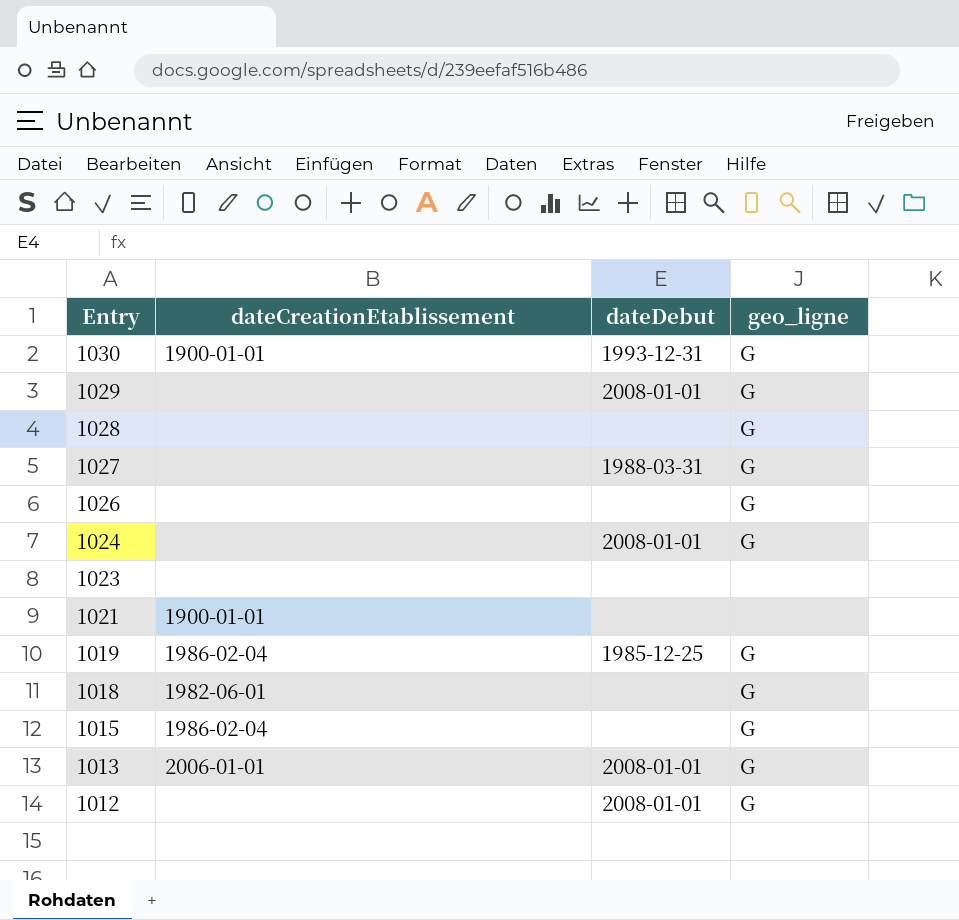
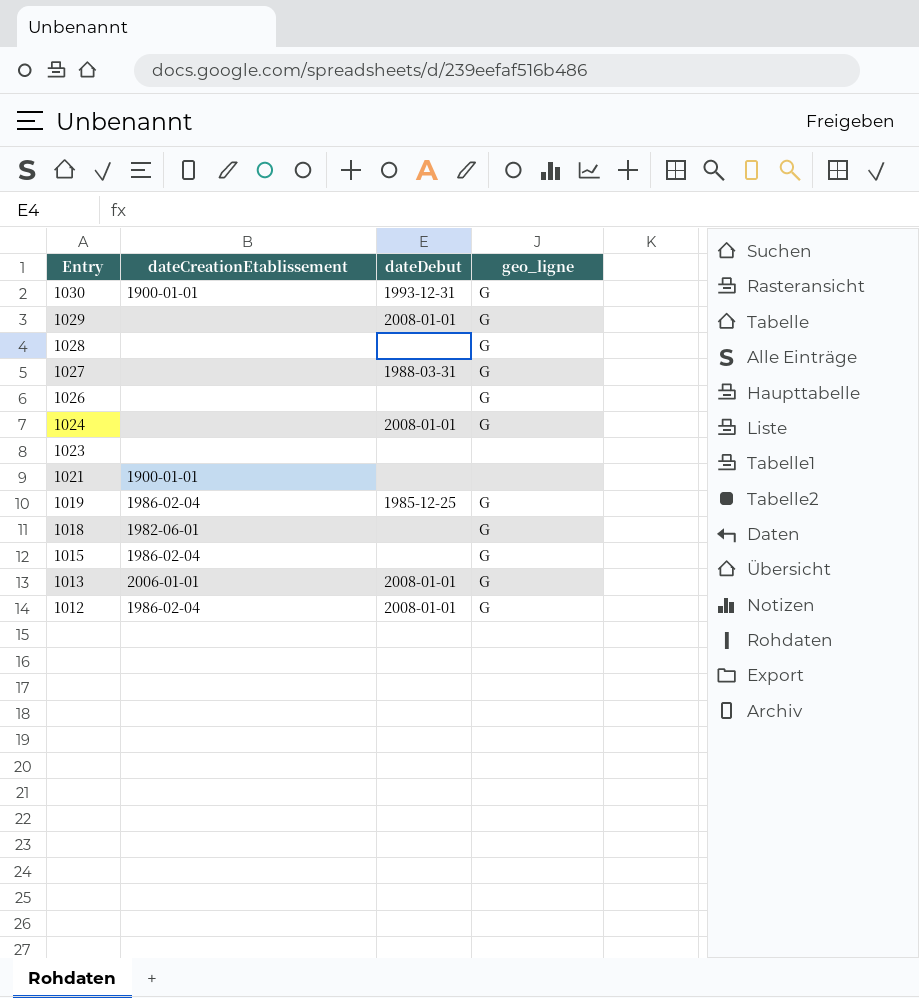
1012 | dateCreationEtablissement: none -> 1986-02-04

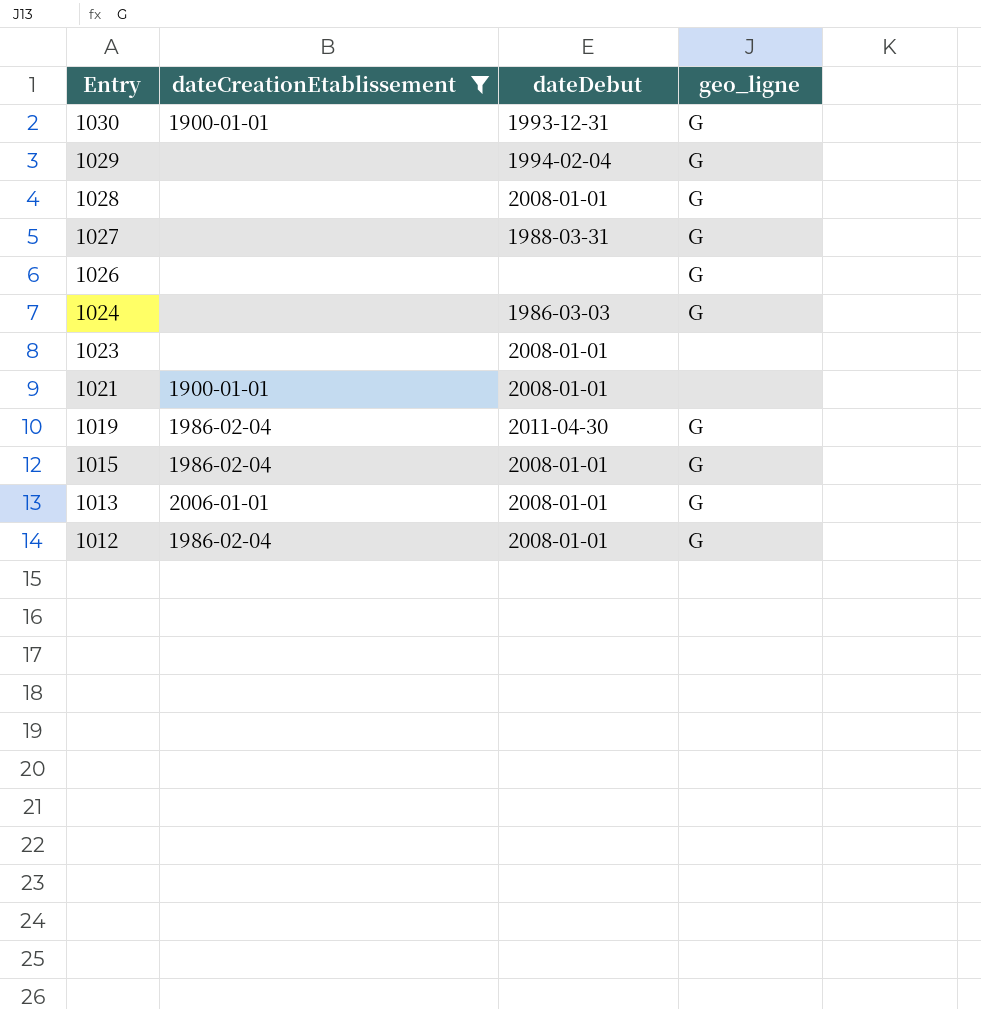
filter: none -> dateCreationEtablissement != 1982-06-01
1029 | dateDebut: 2008-01-01 -> 1994-02-04
1028 | dateDebut: none -> 2008-01-01
1024 | dateDebut: 2008-01-01 -> 1986-03-03
1023 | dateDebut: none -> 2008-01-01
1021 | dateDebut: none -> 2008-01-01
1019 | dateDebut: 1985-12-25 -> 2011-04-30
1015 | dateDebut: none -> 2008-01-01

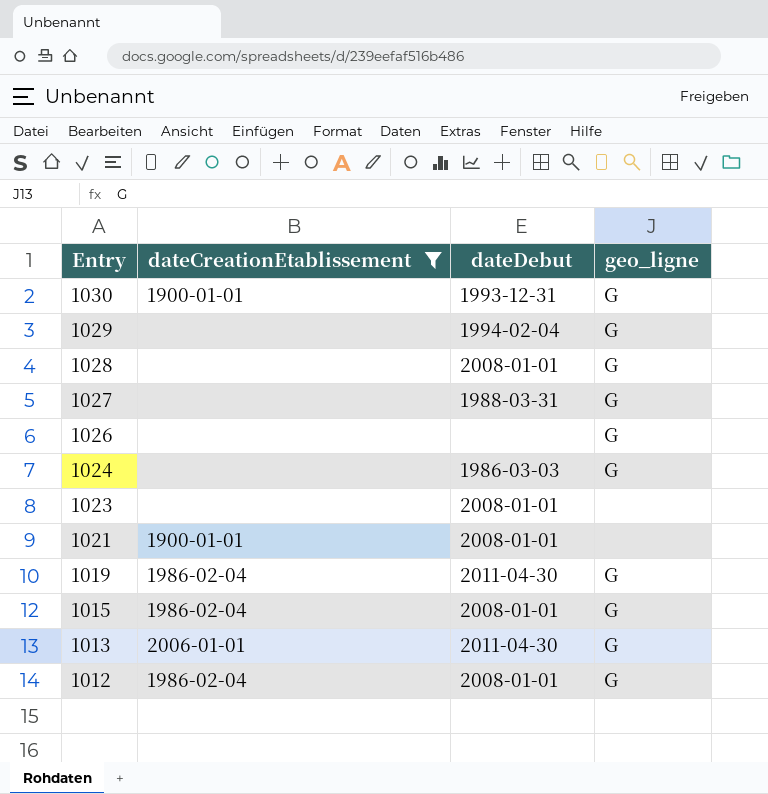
1013 | dateDebut: 2008-01-01 -> 2011-04-30

